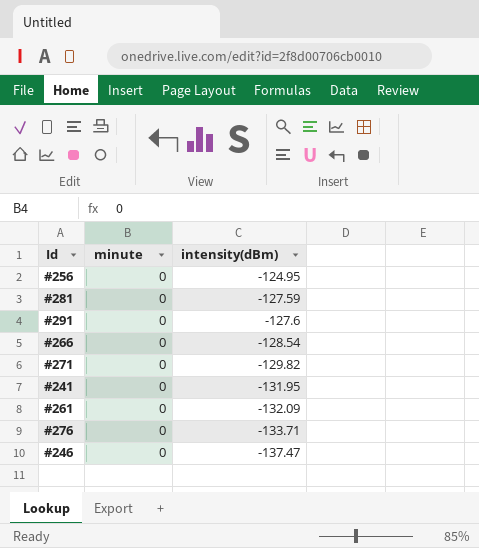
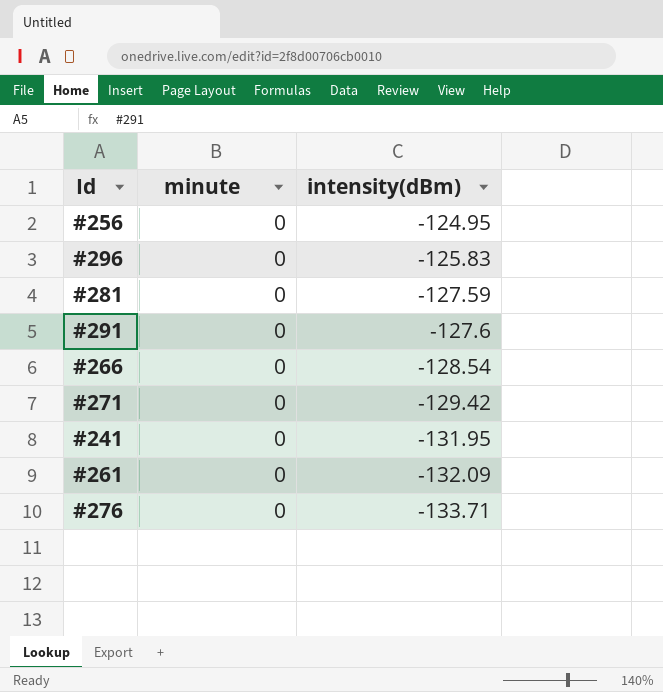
row #246: 0 | -137.47 -> none
row #296: none -> 0 | -125.83
#271 | intensity(dBm): -129.82 -> -129.42

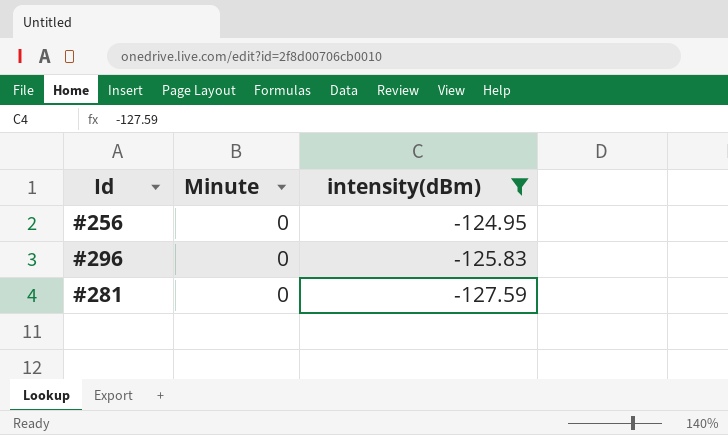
filter: none -> intensity(dBm) >= -127.59
column name: minute -> Minute

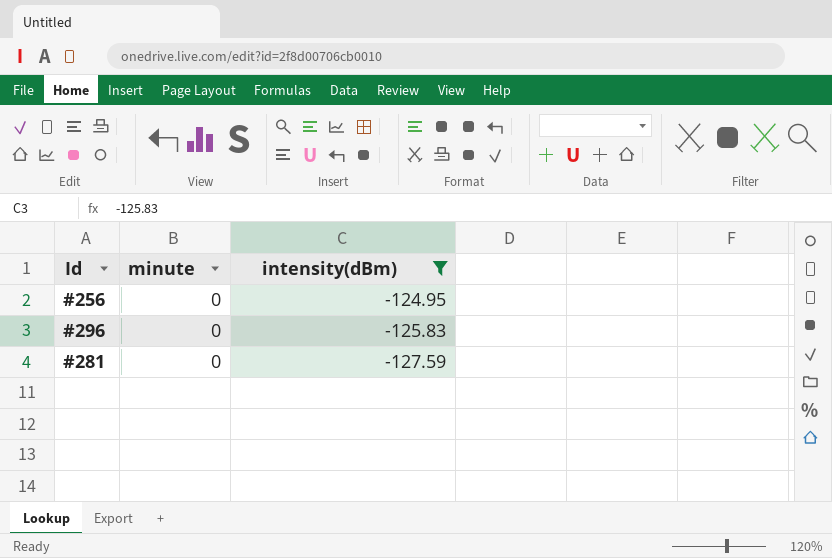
column name: Minute -> minute

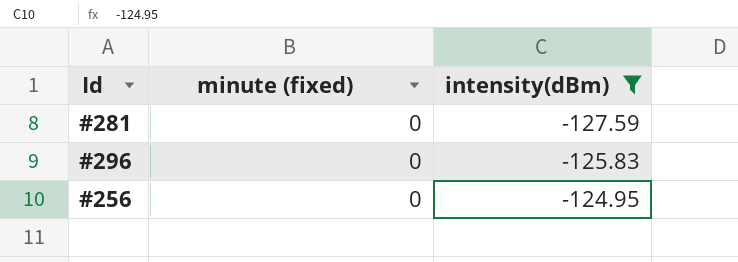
row order: intensity(dBm) descending -> intensity(dBm) ascending
column name: minute -> minute (fixed)

